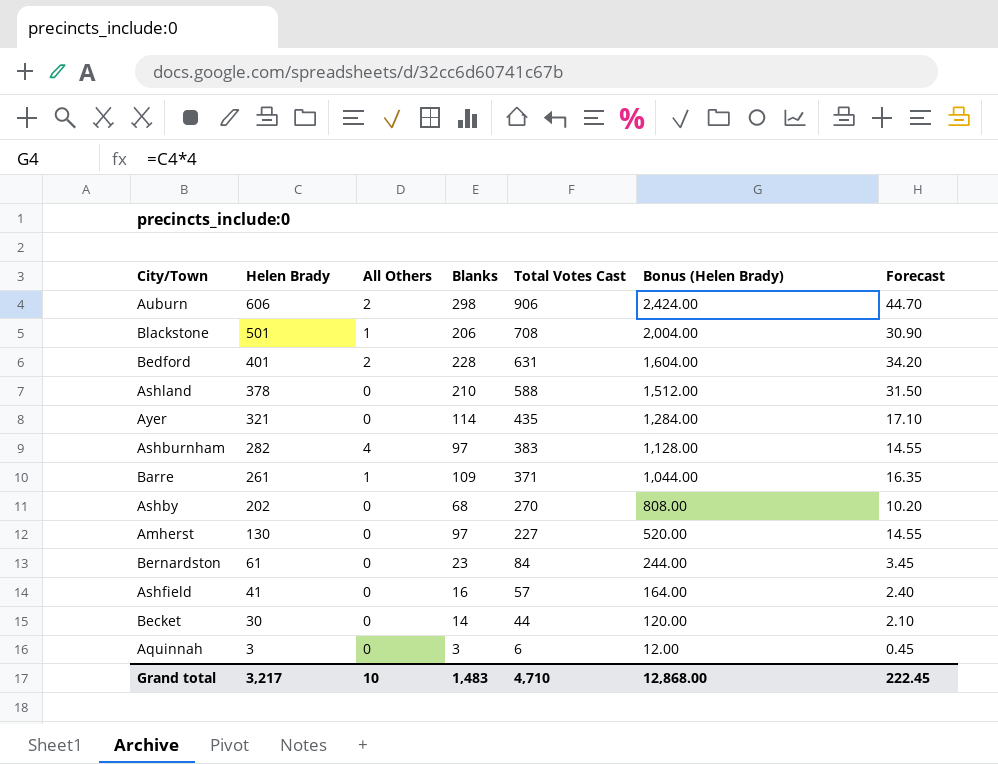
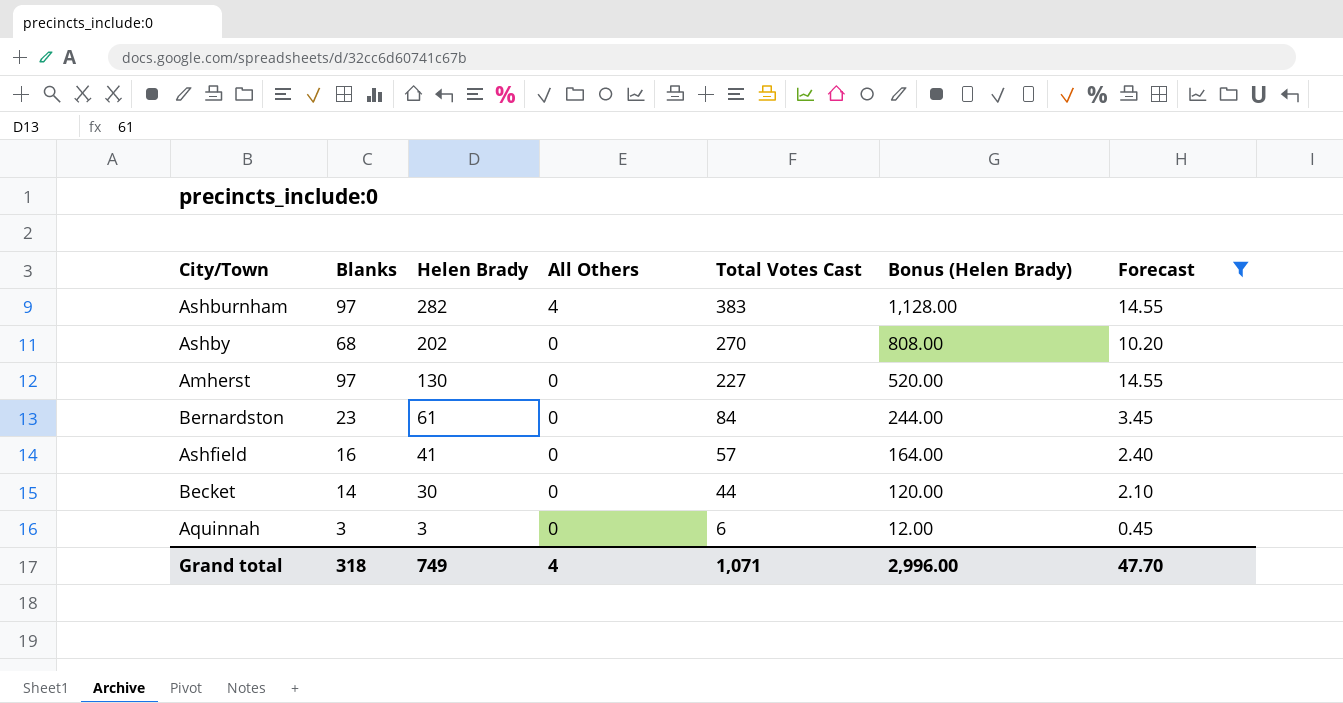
filter: none -> Forecast <= 14.55
column Blanks | position: 4 -> 2
Grand total | Blanks: 1,483 -> 318
Grand total | Helen Brady: 3,217 -> 749
Grand total | All Others: 10 -> 4
Grand total | Total Votes Cast: 4,710 -> 1,071
Grand total | Bonus (Helen Brady): 12,868.00 -> 2,996.00
Grand total | Forecast: 222.45 -> 47.70

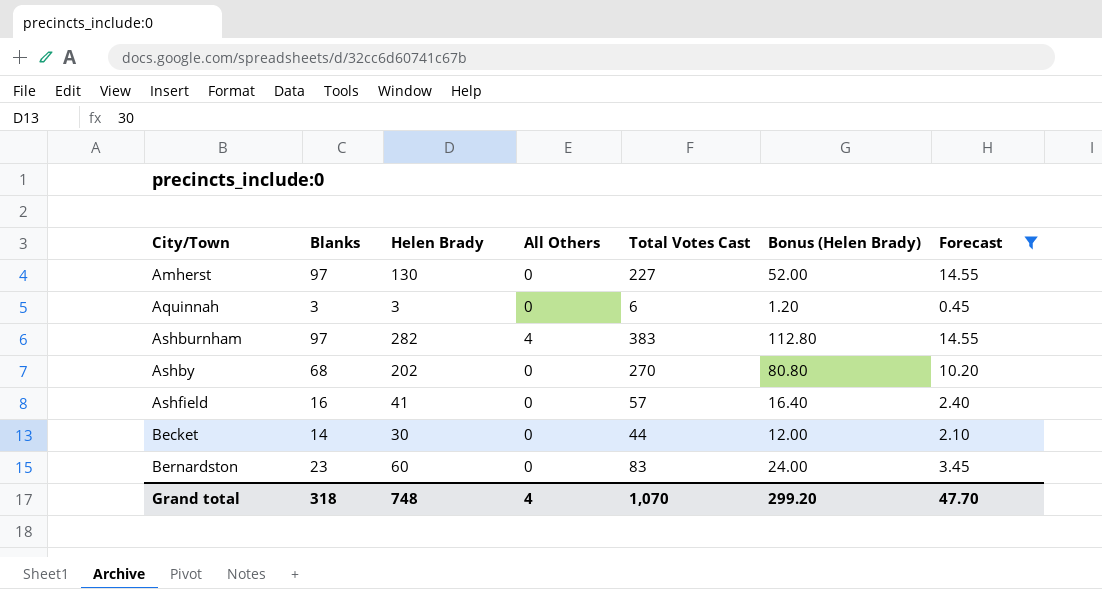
row order: Helen Brady descending -> City/Town ascending
column Bonus (Helen Brady) | formula: [Helen Brady] * 4 -> [Helen Brady] * 0.4
Bernardston | Helen Brady: 61 -> 60
Bernardston | Total Votes Cast: 84 -> 83
Grand total | Helen Brady: 749 -> 748
Grand total | Total Votes Cast: 1,071 -> 1,070
Grand total | Bonus (Helen Brady): 2,996.00 -> 299.20

